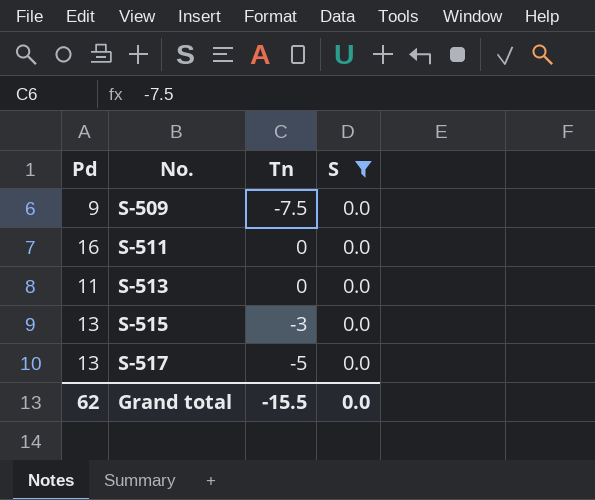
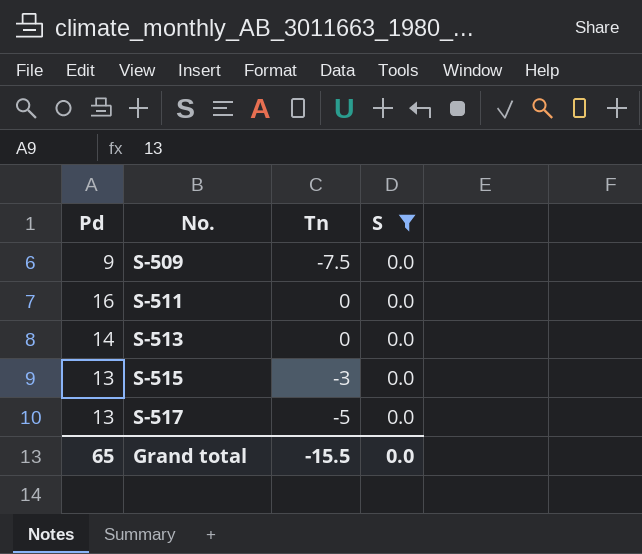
S-513 | Pd: 11 -> 14
Grand total | Pd: 62 -> 65

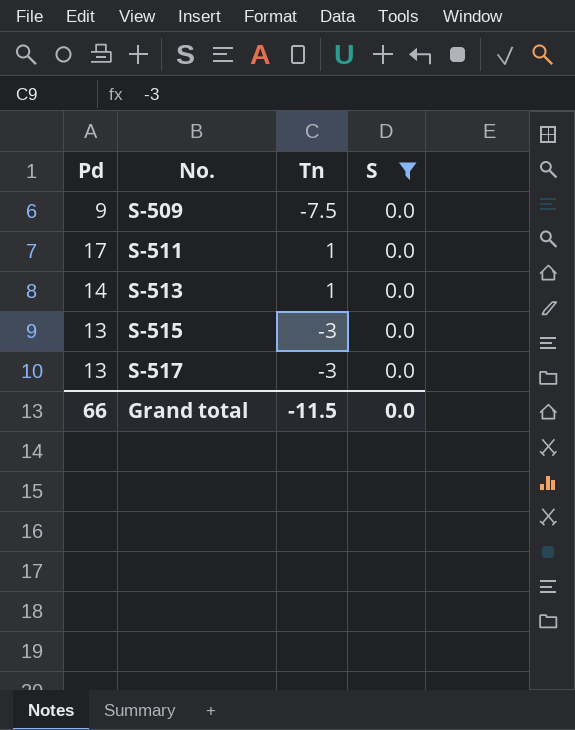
S-511 | Pd: 16 -> 17
S-511 | Tn: 0 -> 1
S-513 | Tn: 0 -> 1
S-517 | Tn: -5 -> -3
Grand total | Pd: 65 -> 66
Grand total | Tn: -15.5 -> -11.5

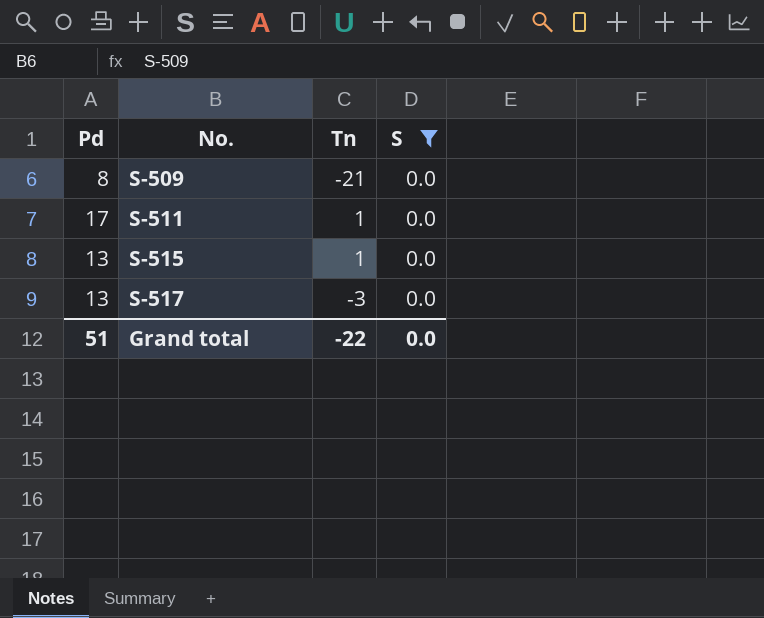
row S-513: 14 | 1 | 0.0 -> none
S-509 | Pd: 9 -> 8
S-509 | Tn: -7.5 -> -21
S-515 | Tn: -3 -> 1
Grand total | Pd: 66 -> 51
Grand total | Tn: -11.5 -> -22

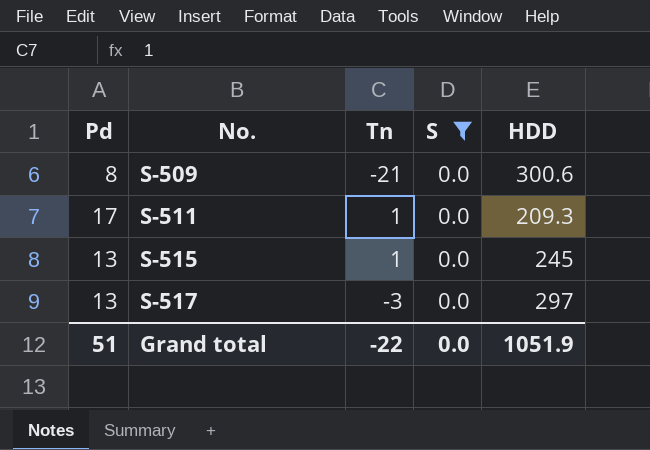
column HDD | position: none -> 5

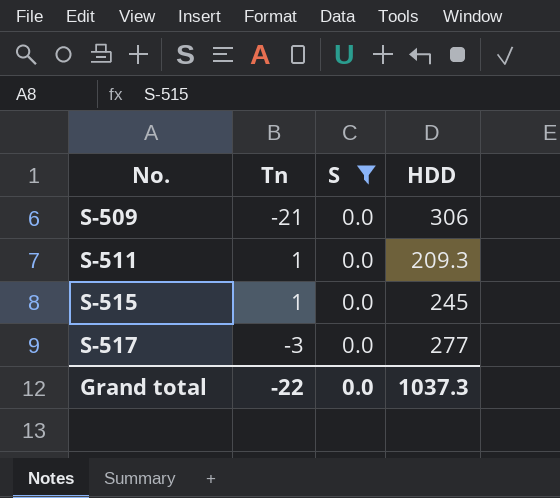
column Pd | position: 1 -> none
S-509 | HDD: 300.6 -> 306
S-517 | HDD: 297 -> 277
Grand total | HDD: 1051.9 -> 1037.3

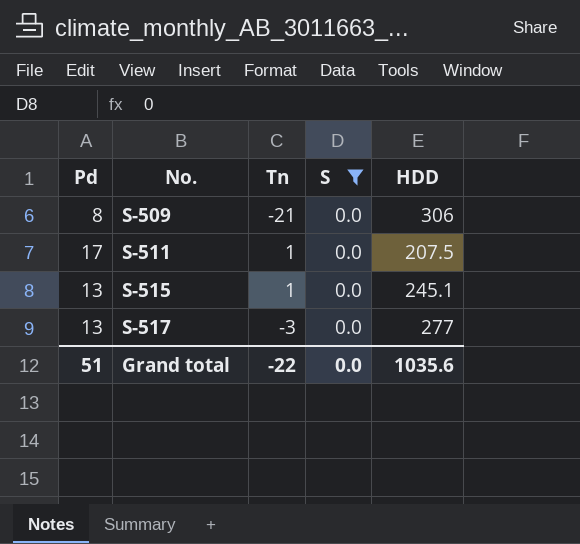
column Pd | position: none -> 1
S-511 | HDD: 209.3 -> 207.5
S-515 | HDD: 245 -> 245.1
Grand total | HDD: 1037.3 -> 1035.6

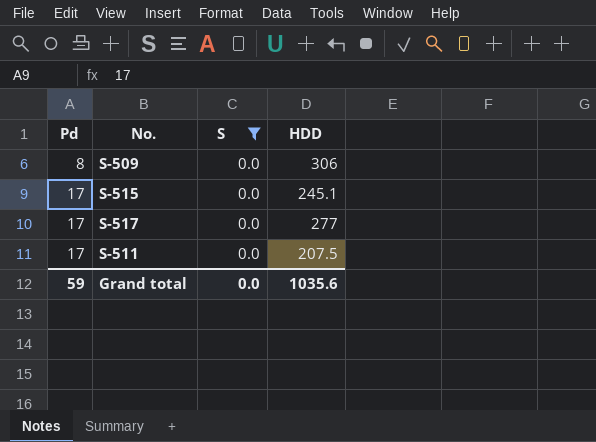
row order: No. ascending -> Pd ascending
column Tn | position: 3 -> none
S-515 | Pd: 13 -> 17
S-517 | Pd: 13 -> 17
Grand total | Pd: 51 -> 59

